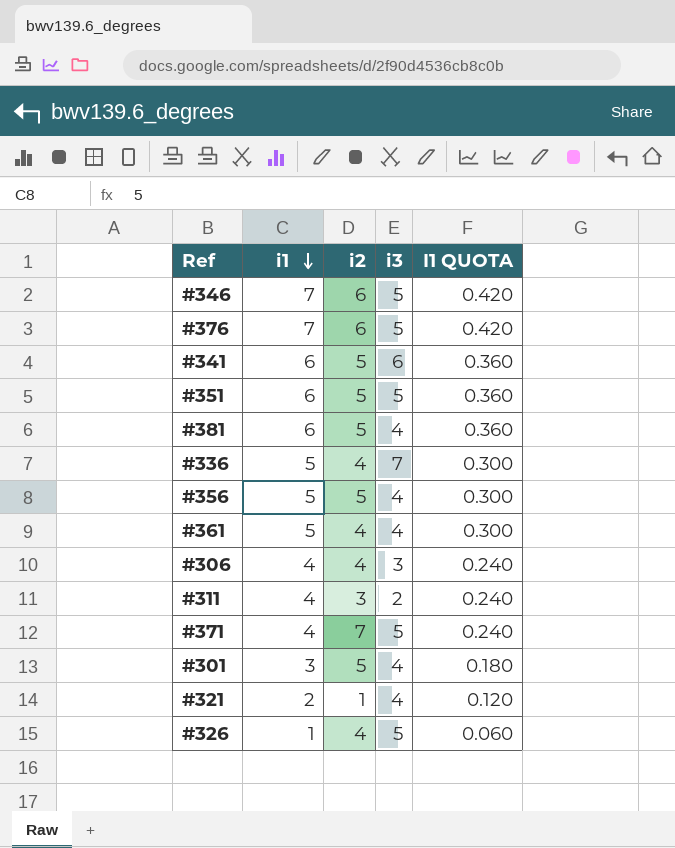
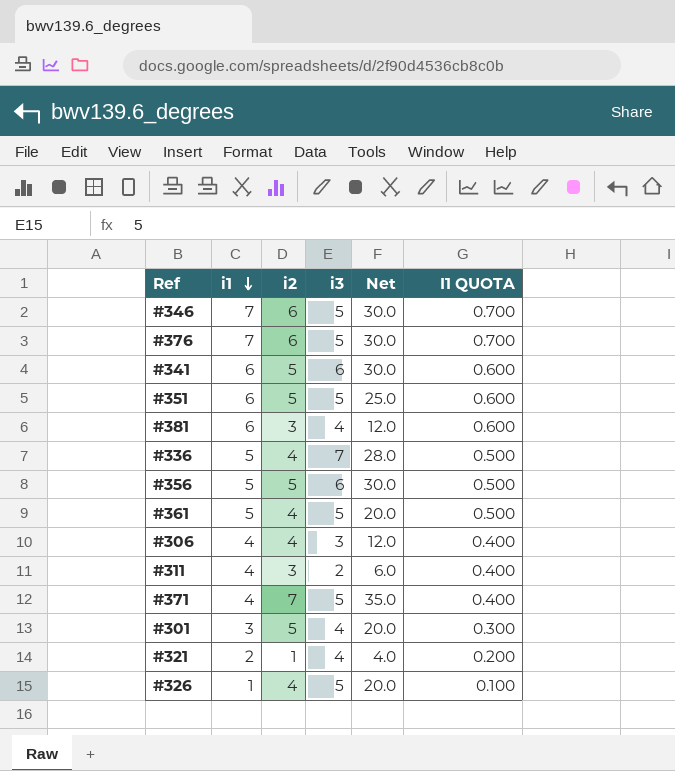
column Net | formula: none -> [i2] * [i3]
column I1 QUOTA | formula: [i1] * 0.06 -> [i1] * 0.1
#381 | i2: 5 -> 3
#356 | i3: 4 -> 6
#361 | i3: 4 -> 5

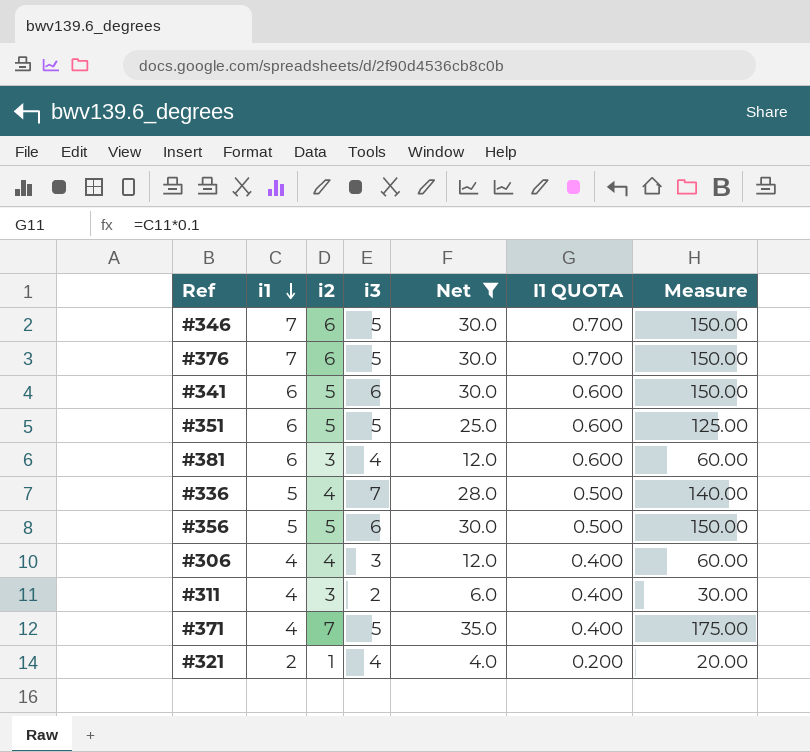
filter: none -> Net != 20.0
column Measure | formula: none -> [Net] * 5

